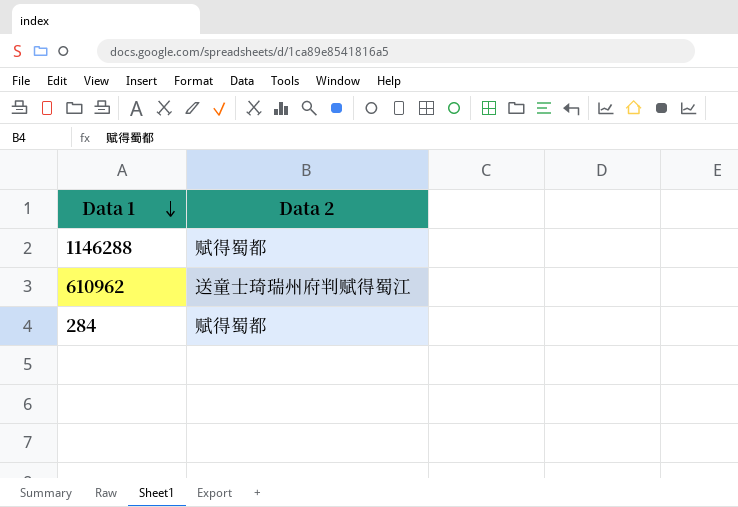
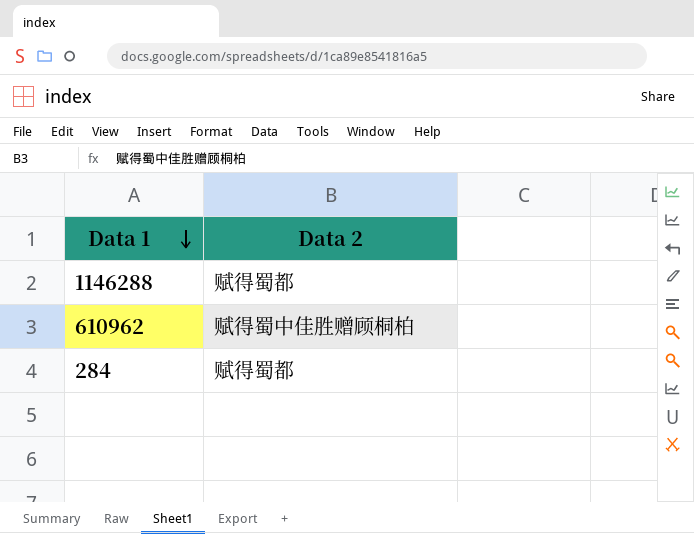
610962 | Data 2: 送童士琦瑞州府判赋得蜀江 -> 赋得蜀中佳胜赠顾桐柏

